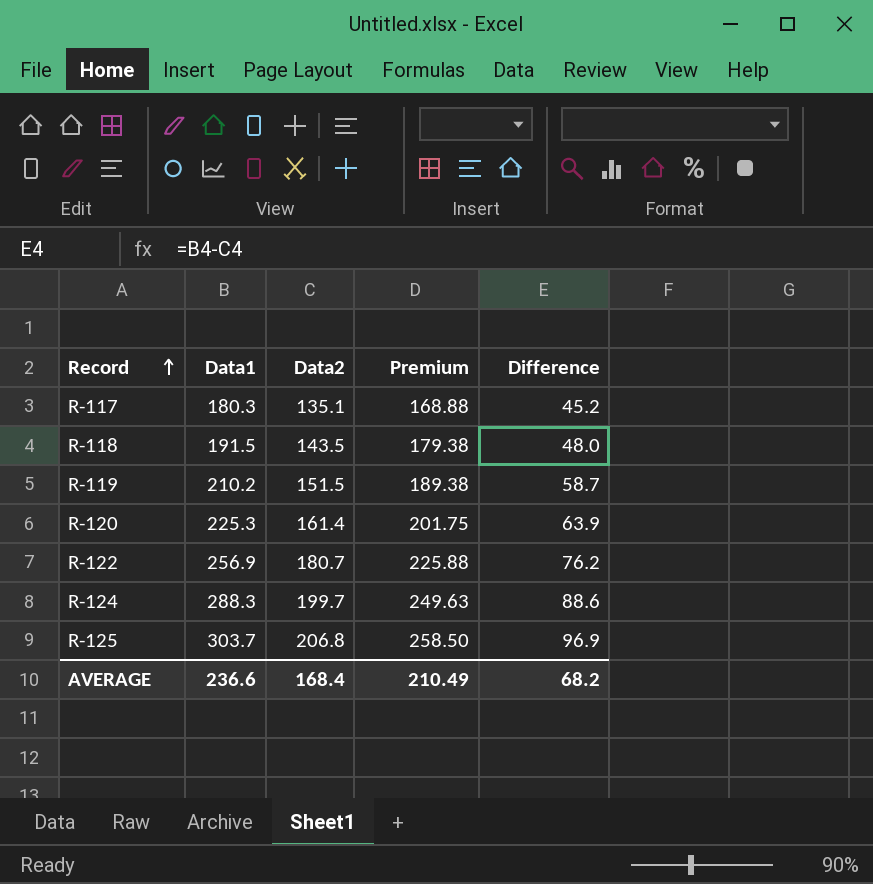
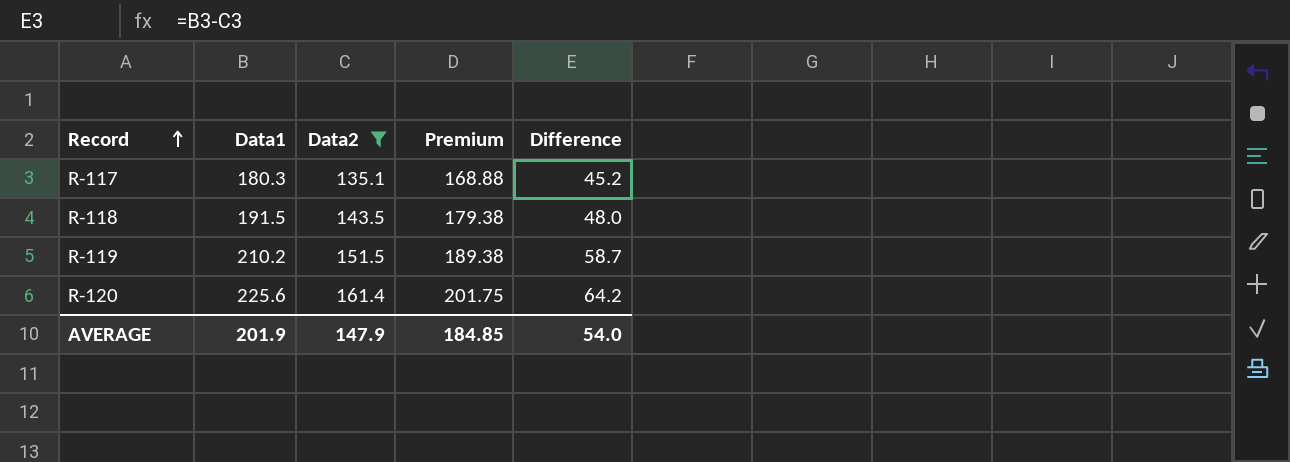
filter: none -> Data2 <= 161.4
R-120 | Data1: 225.3 -> 225.6
R-120 | Difference: 63.9 -> 64.2
AVERAGE | Data1: 236.6 -> 201.9
AVERAGE | Data2: 168.4 -> 147.9
AVERAGE | Premium: 210.49 -> 184.85
AVERAGE | Difference: 68.2 -> 54.0

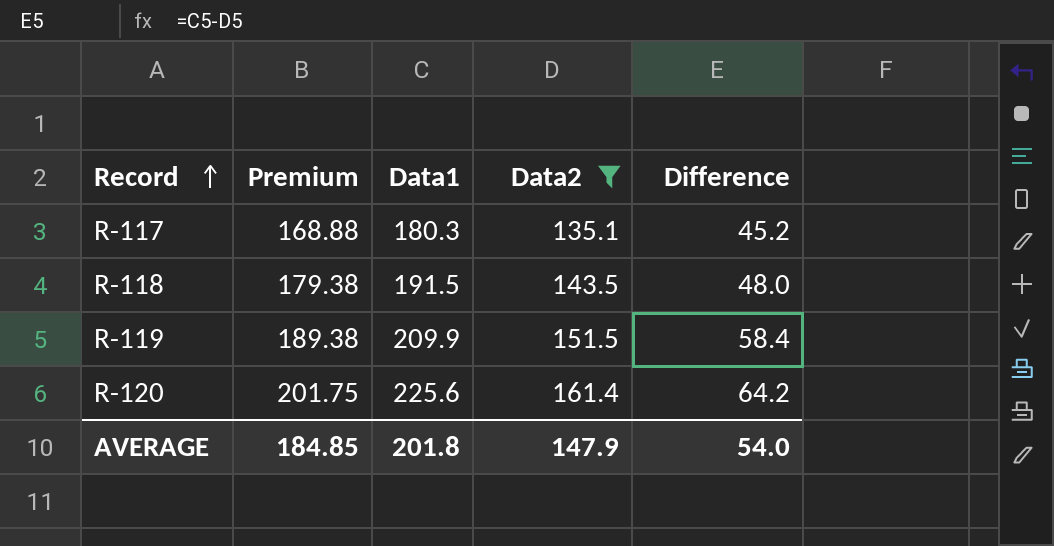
column Premium | position: 4 -> 2
R-119 | Data1: 210.2 -> 209.9
R-119 | Difference: 58.7 -> 58.4
AVERAGE | Data1: 201.9 -> 201.8

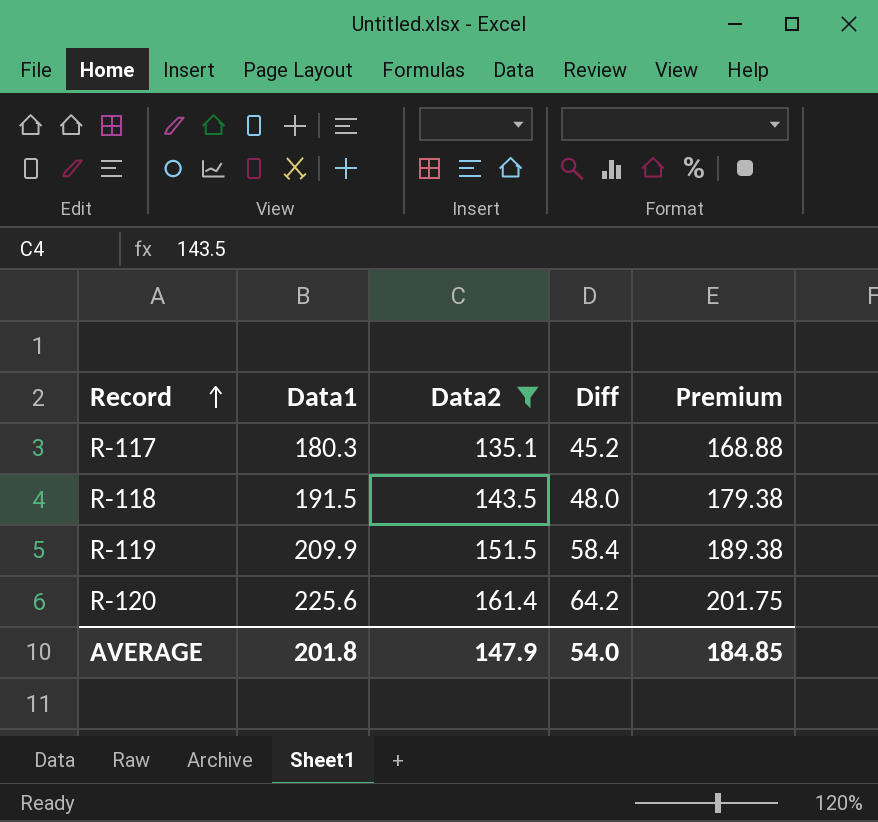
column name: Difference -> Diff
column Premium | position: 2 -> 5

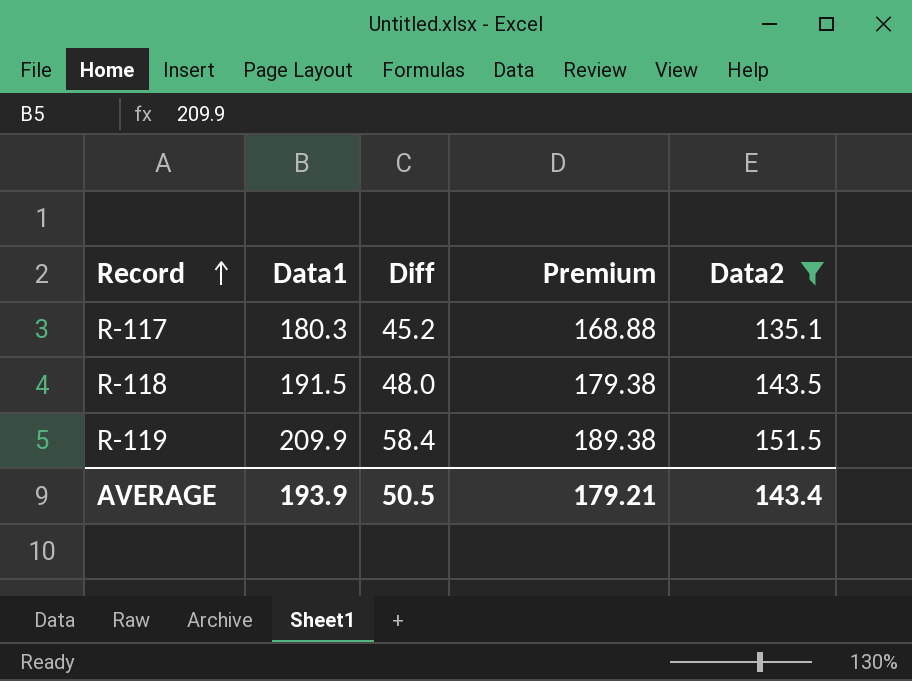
column Data2 | position: 3 -> 5
row R-120: 225.6 | 161.4 | 64.2 | 201.75 -> none
AVERAGE | Data1: 201.8 -> 193.9
AVERAGE | Diff: 54.0 -> 50.5
AVERAGE | Premium: 184.85 -> 179.21
AVERAGE | Data2: 147.9 -> 143.4

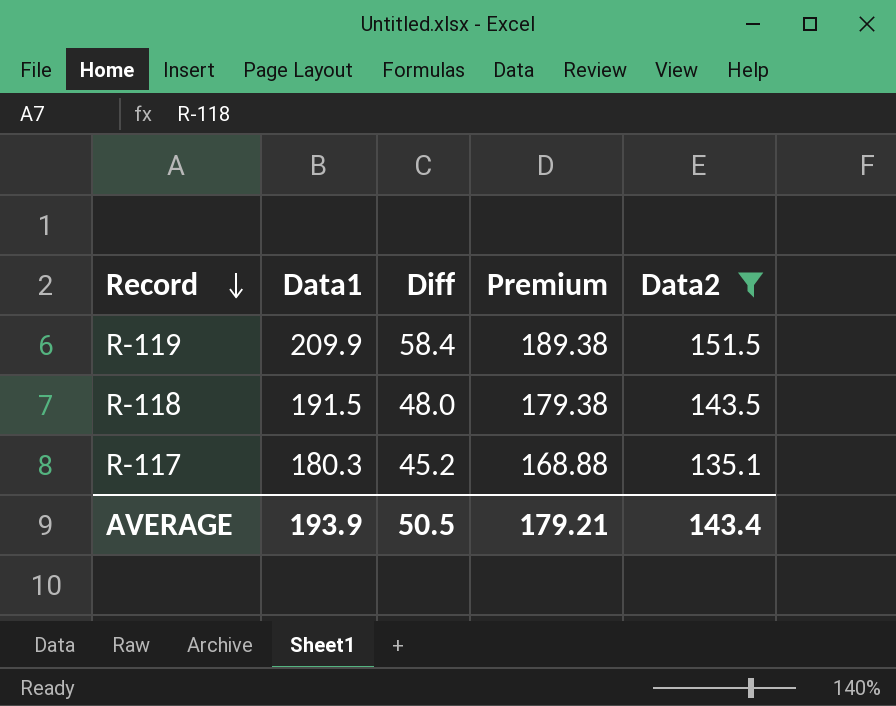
row order: Record ascending -> Record descending

